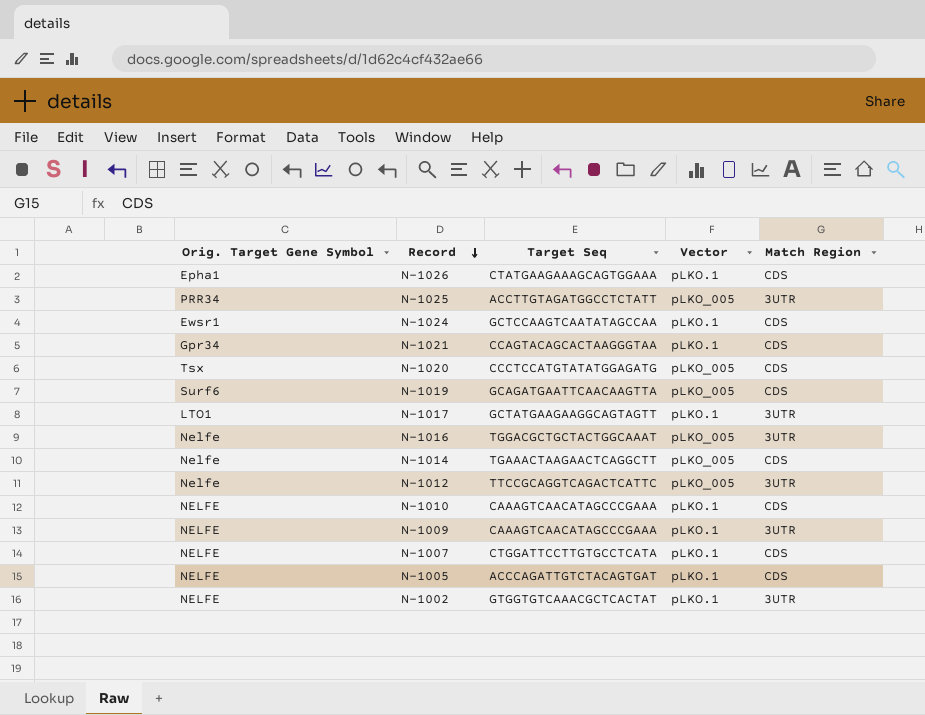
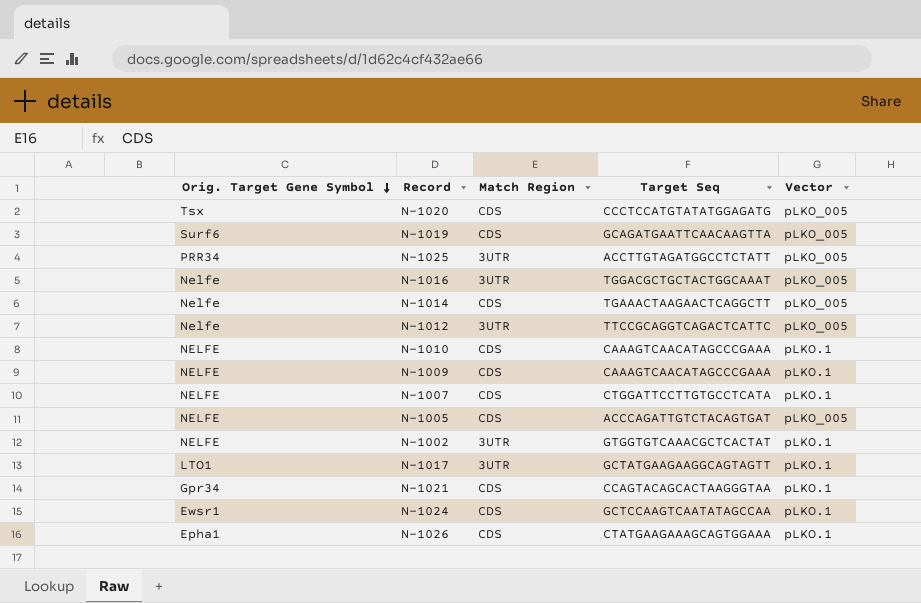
row order: Record descending -> Orig. Target Gene Symbol descending
column Match Region | position: 5 -> 3
N-1009 | Match Region: 3UTR -> CDS
N-1005 | Vector: pLKO.1 -> pLKO_005

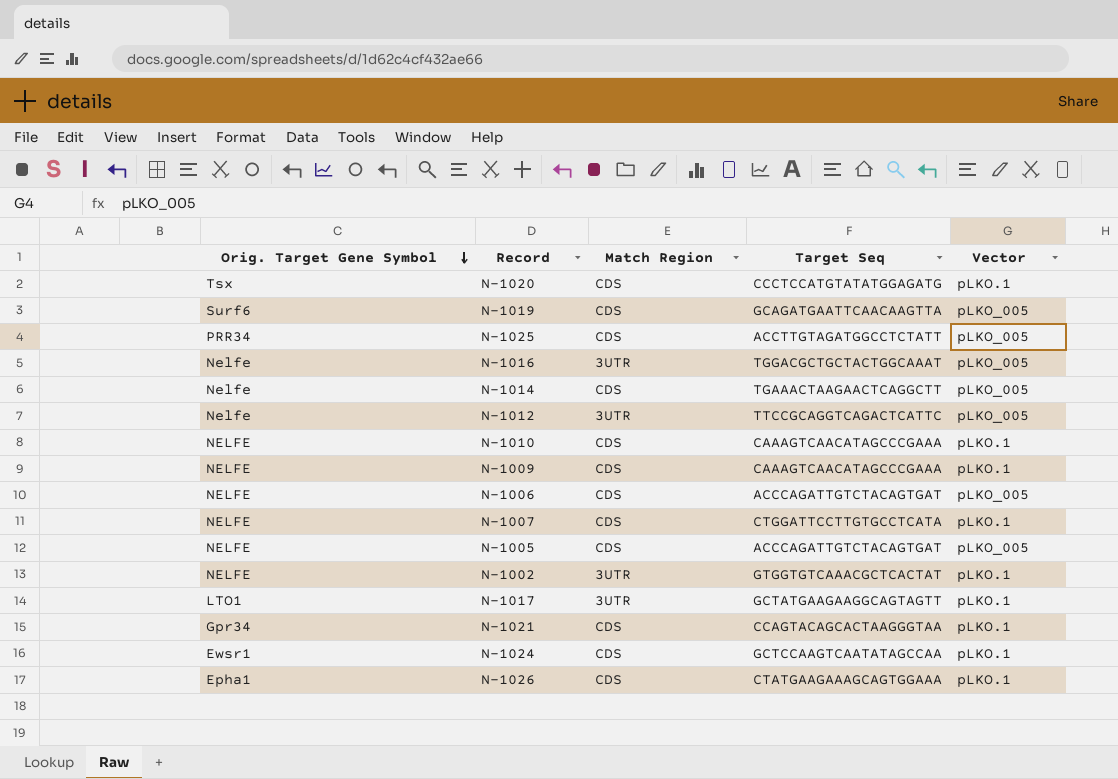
N-1020 | Vector: pLKO_005 -> pLKO.1
N-1025 | Match Region: 3UTR -> CDS
row N-1006: none -> NELFE | CDS | ACCCAGATTGTCTACAGTGAT | pLKO_005

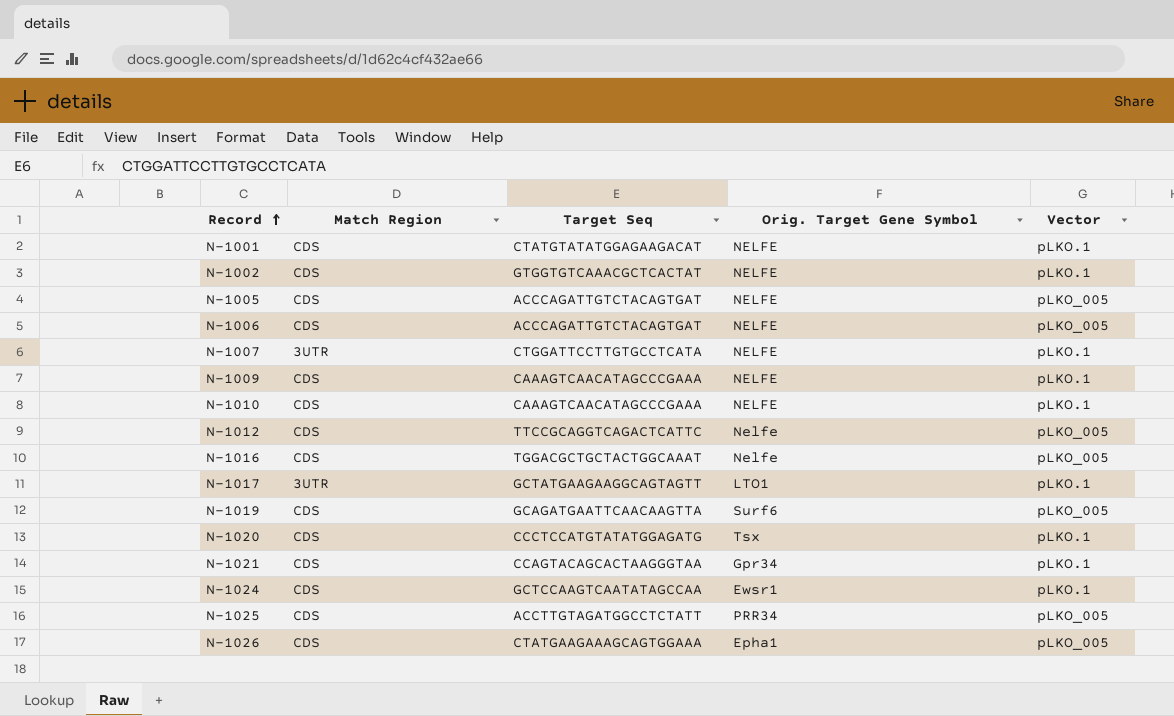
row order: Orig. Target Gene Symbol descending -> Record ascending
column Orig. Target Gene Symbol | position: 1 -> 4
row N-1014: Nelfe | CDS | TGAAACTAAGAACTCAGGCTT | pLKO_005 -> none
row N-1001: none -> CDS | CTATGTATATGGAGAAGACAT | NELFE | pLKO.1
N-1002 | Match Region: 3UTR -> CDS
N-1007 | Match Region: CDS -> 3UTR
N-1012 | Match Region: 3UTR -> CDS
N-1016 | Match Region: 3UTR -> CDS
N-1026 | Vector: pLKO.1 -> pLKO_005

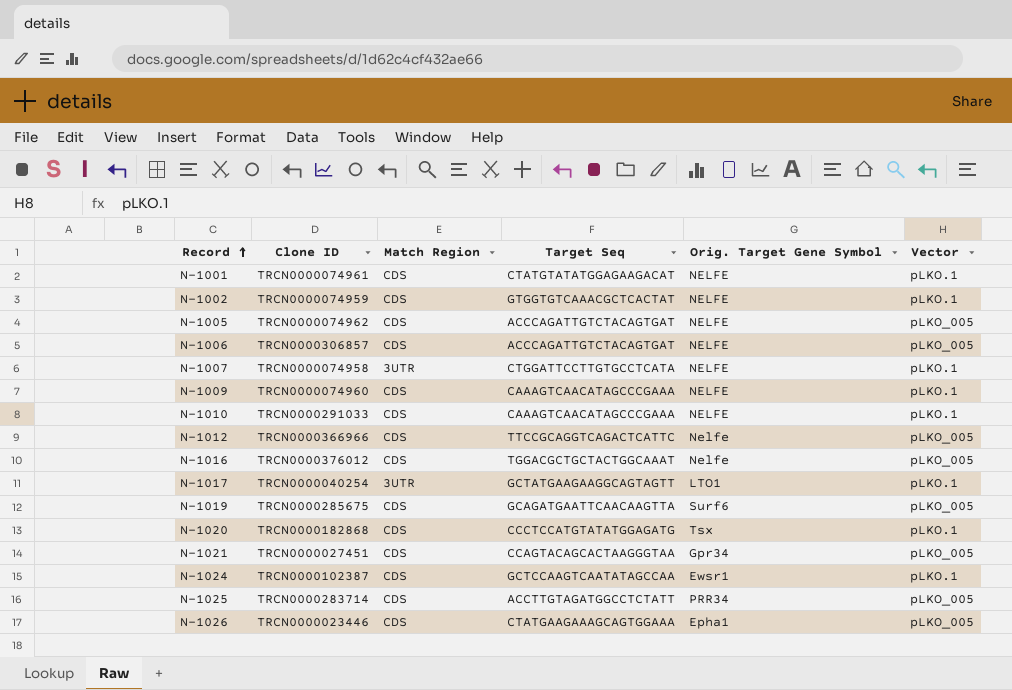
column Clone ID | position: none -> 2
N-1021 | Vector: pLKO.1 -> pLKO_005

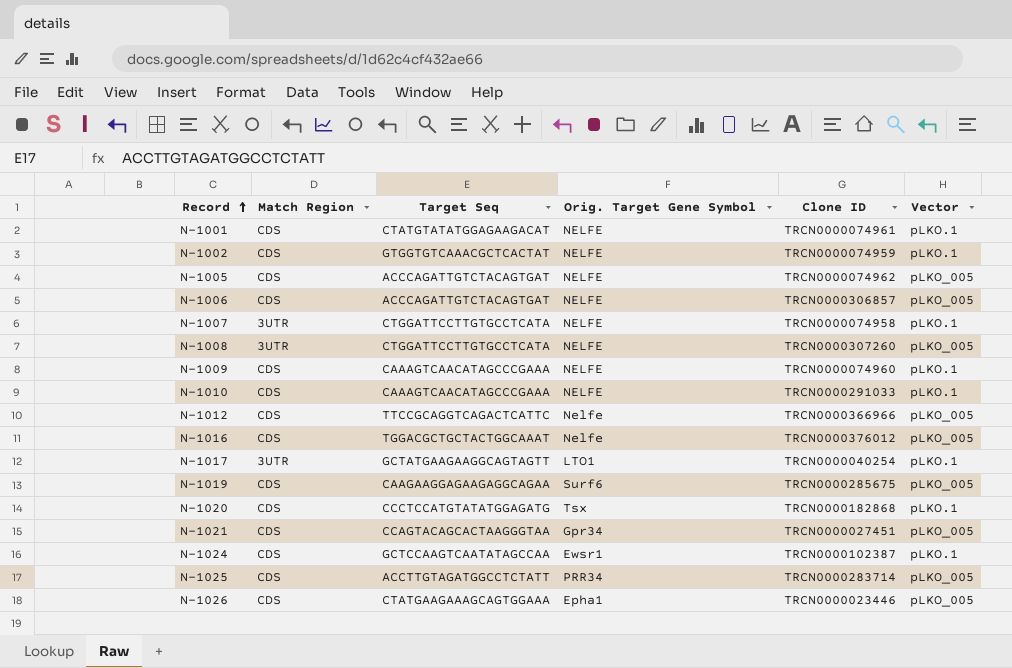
column Clone ID | position: 2 -> 5
row N-1008: none -> 3UTR | CTGGATTCCTTGTGCCTCATA | NELFE | TRCN0000307260 | pLKO_005
N-1019 | Target Seq: GCAGATGAATTCAACAAGTTA -> CAAGAAGGAGAAGAGGCAGAA

